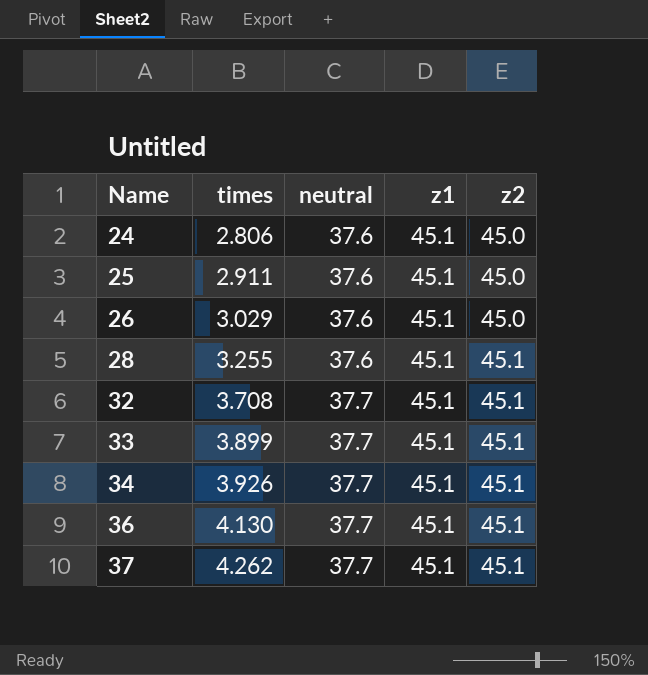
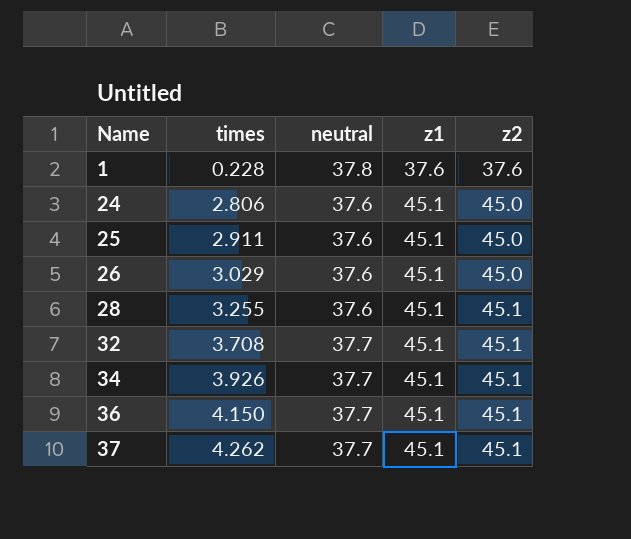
row 33: 3.899 | 37.7 | 45.1 | 45.1 -> none
row 1: none -> 0.228 | 37.8 | 37.6 | 37.6
36 | times: 4.130 -> 4.150

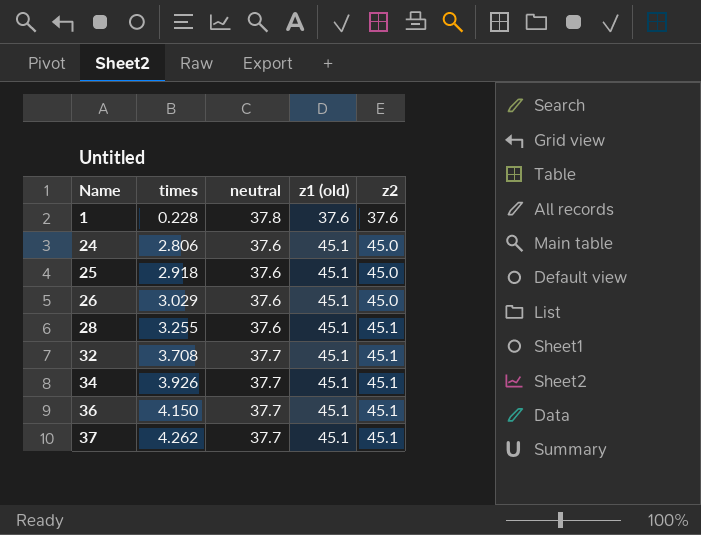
column name: z1 -> z1 (old)
25 | times: 2.911 -> 2.918

